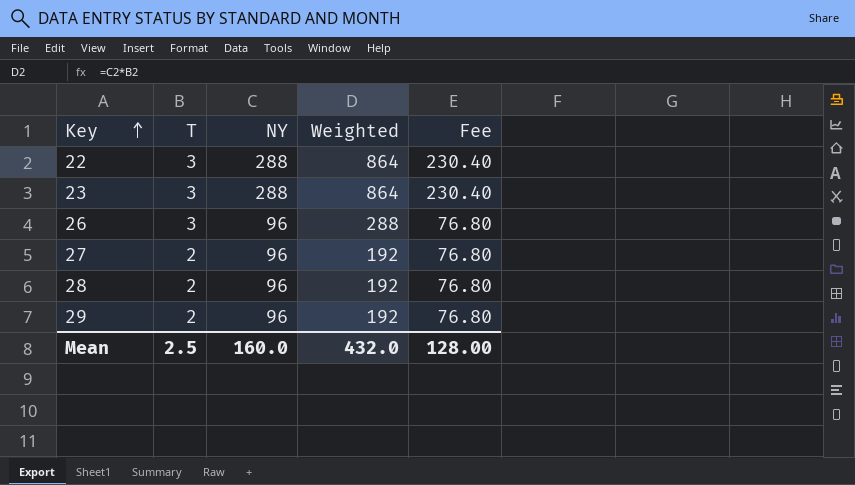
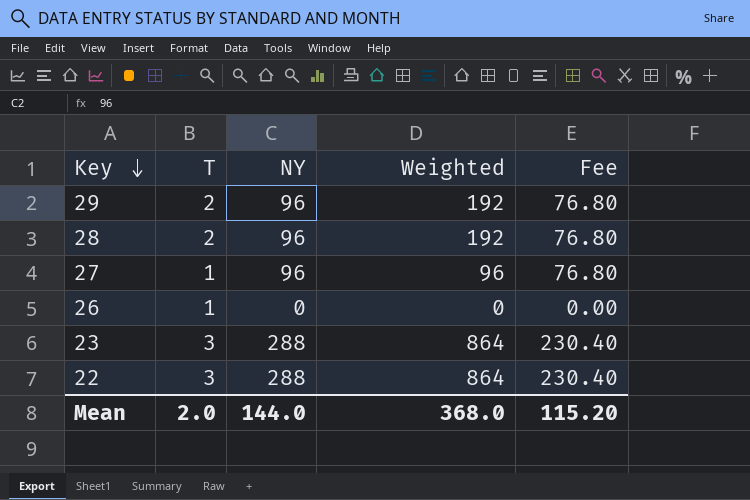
row order: Key ascending -> Key descending
27 | T: 2 -> 1
27 | Weighted: 192 -> 96
26 | T: 3 -> 1
26 | NY: 96 -> 0
26 | Weighted: 288 -> 0
26 | Fee: 76.80 -> 0.00
Mean | T: 2.5 -> 2.0
Mean | NY: 160.0 -> 144.0
Mean | Weighted: 432.0 -> 368.0
Mean | Fee: 128.00 -> 115.20

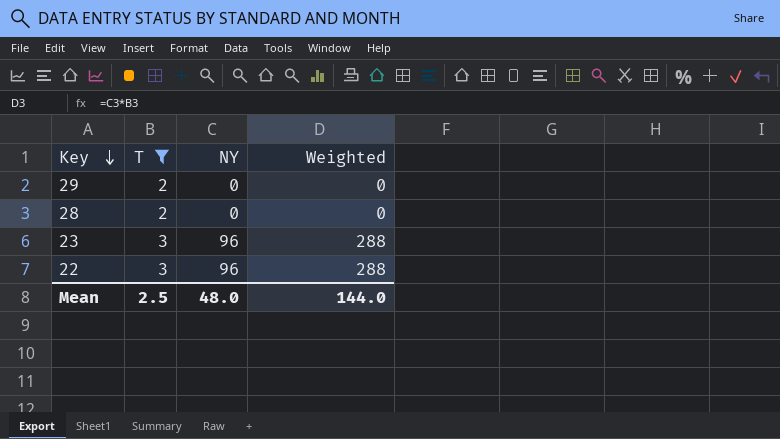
filter: none -> T != 1
column Fee | formula: [NY] * 0.8 -> none
29 | NY: 96 -> 0
29 | Weighted: 192 -> 0
28 | NY: 96 -> 0
28 | Weighted: 192 -> 0
23 | NY: 288 -> 96
23 | Weighted: 864 -> 288
22 | NY: 288 -> 96
22 | Weighted: 864 -> 288
Mean | T: 2.0 -> 2.5
Mean | NY: 144.0 -> 48.0
Mean | Weighted: 368.0 -> 144.0

